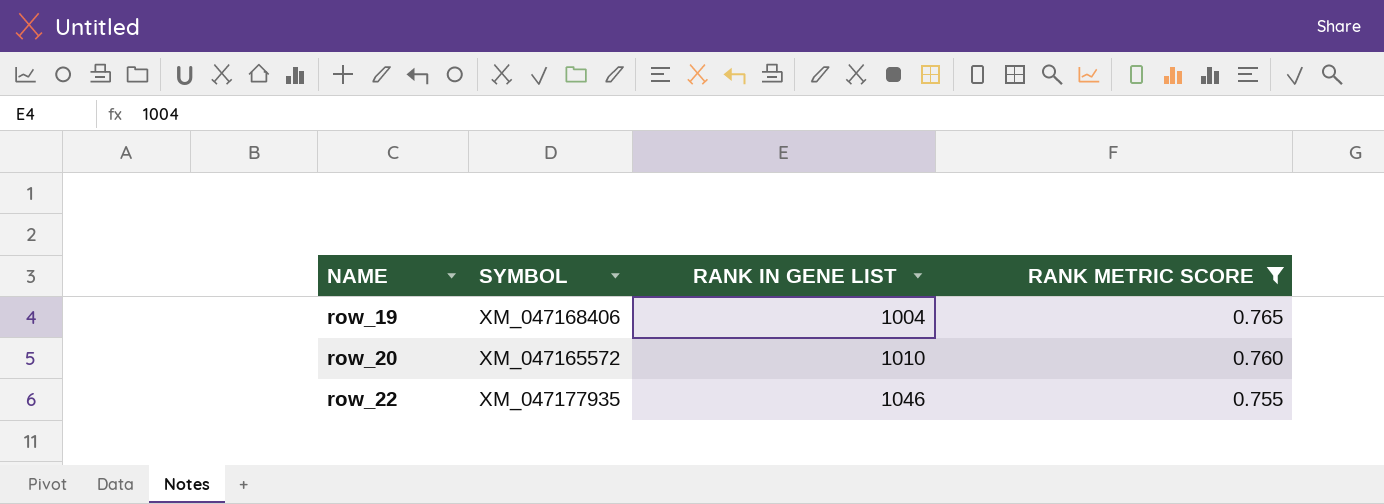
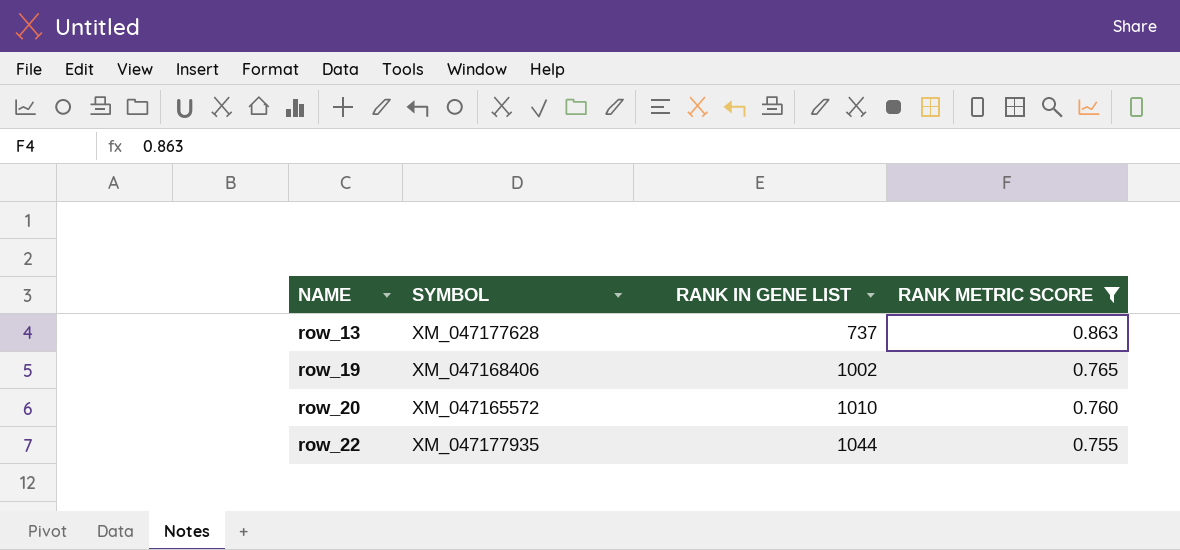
row row_13: none -> XM_047177628 | 737 | 0.863
row_19 | RANK IN GENE LIST: 1004 -> 1002
row_22 | RANK IN GENE LIST: 1046 -> 1044

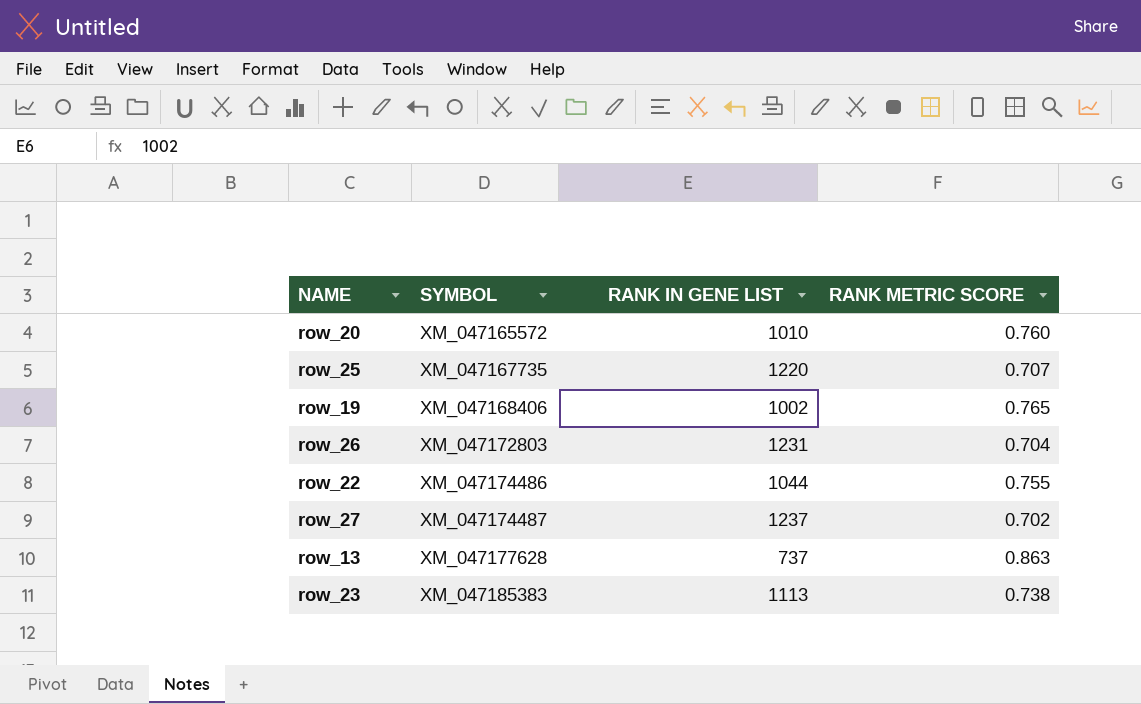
filter: RANK METRIC SCORE >= 0.755 -> none
row order: NAME ascending -> SYMBOL ascending
row_22 | SYMBOL: XM_047177935 -> XM_047174486

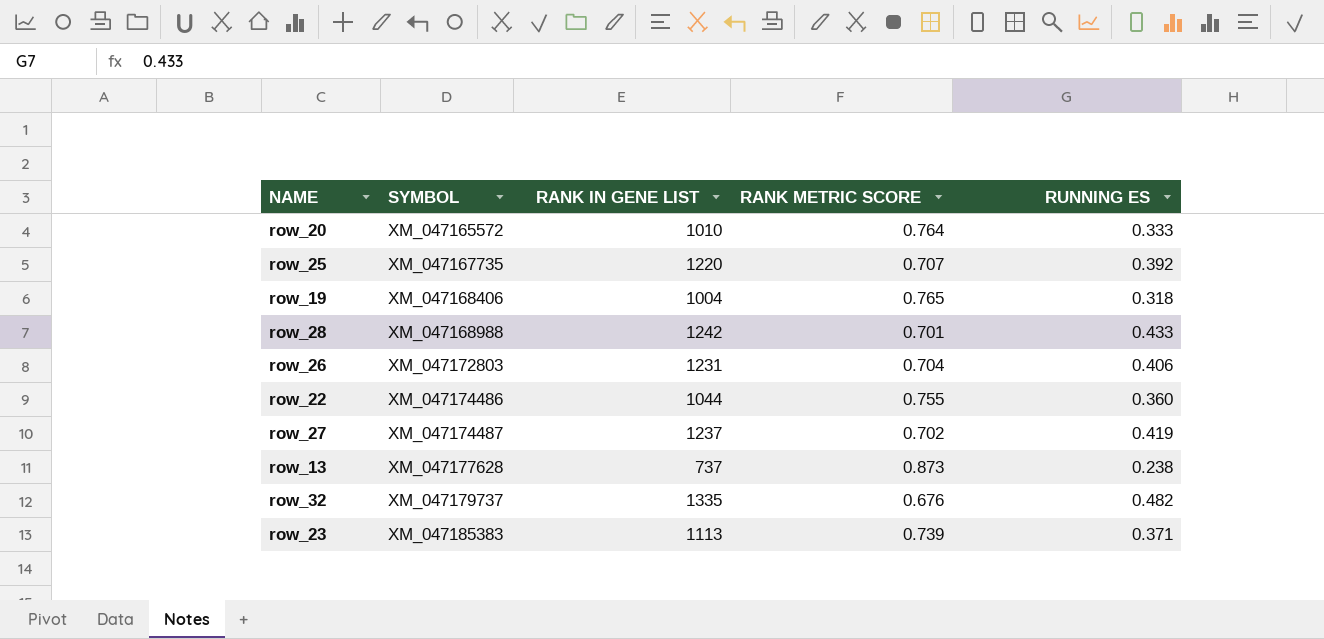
column RUNNING ES | position: none -> 5
row_20 | RANK METRIC SCORE: 0.760 -> 0.764
row_19 | RANK IN GENE LIST: 1002 -> 1004
row row_28: none -> XM_047168988 | 1242 | 0.701 | 0.433
row_13 | RANK METRIC SCORE: 0.863 -> 0.873
row row_32: none -> XM_047179737 | 1335 | 0.676 | 0.482
row_23 | RANK METRIC SCORE: 0.738 -> 0.739

